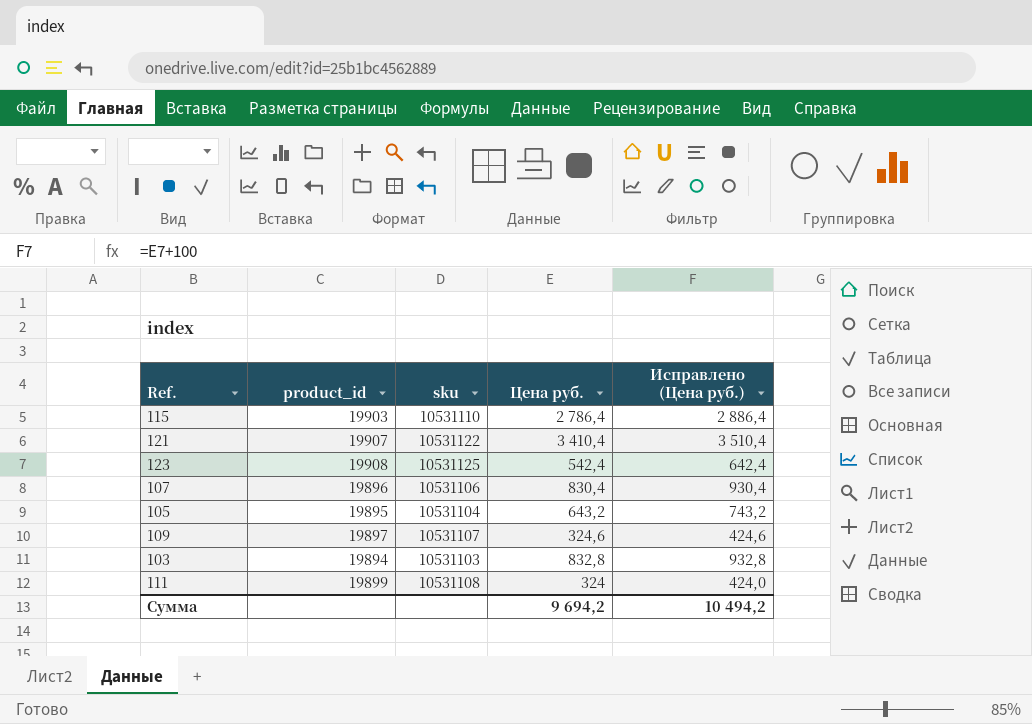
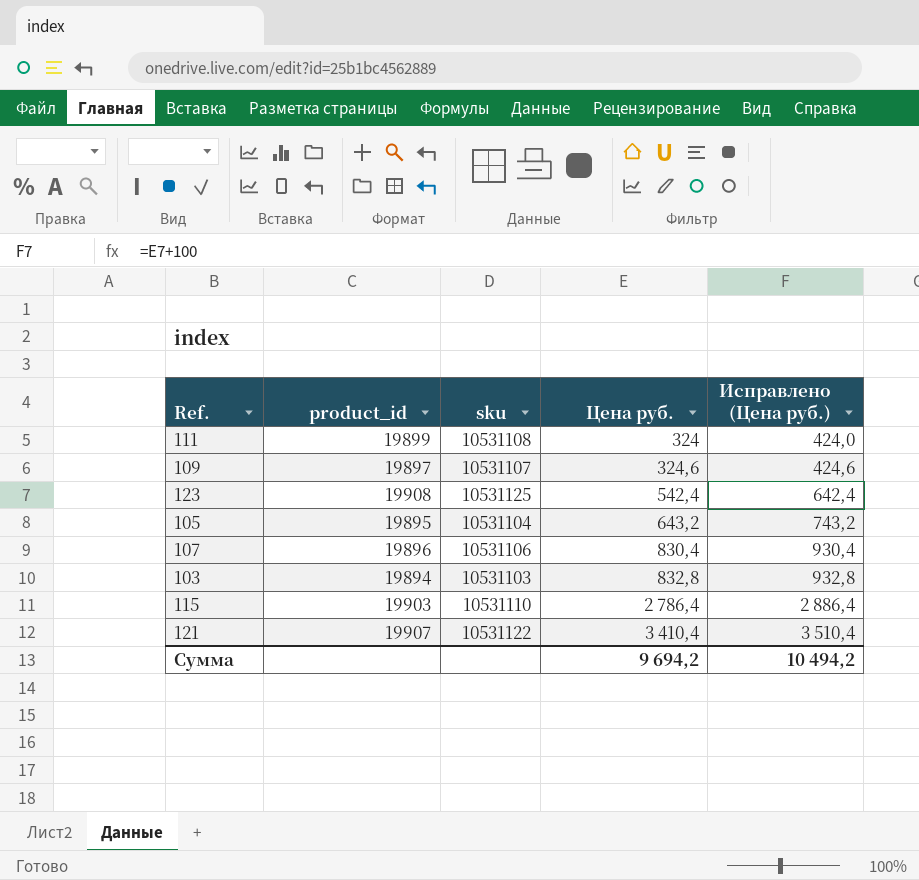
row order: none -> Цена руб. ascending

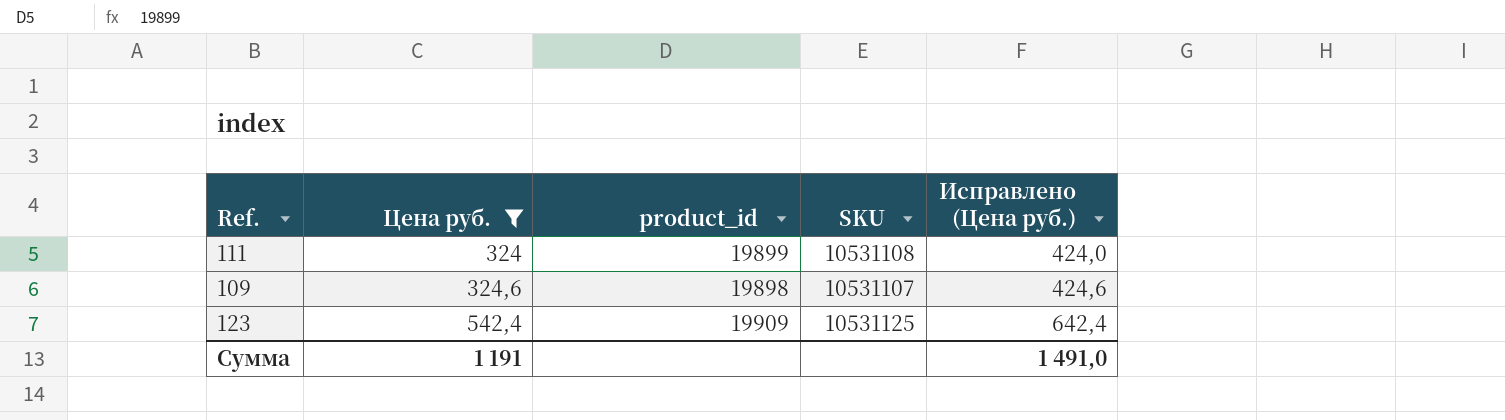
filter: none -> Цена руб. <= 542,4
column Цена руб. | position: 4 -> 2
column name: sku -> SKU
109 | product_id: 19897 -> 19898
123 | product_id: 19908 -> 19909
Сумма | Цена руб.: 9 694,2 -> 1 191
Сумма | Исправлено (Цена руб.): 10 494,2 -> 1 491,0

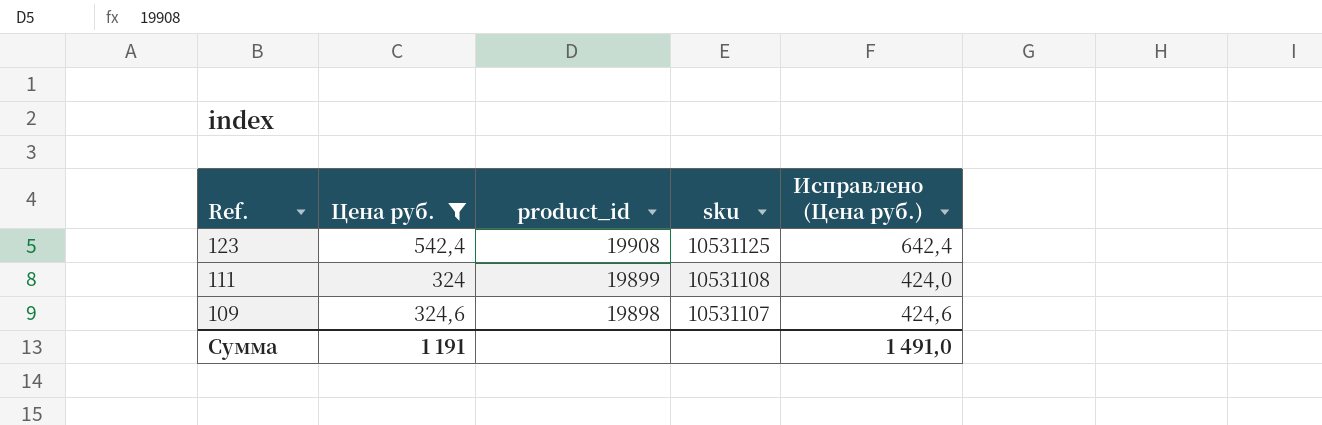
row order: Цена руб. ascending -> Ref. descending
column name: SKU -> sku
123 | product_id: 19909 -> 19908

